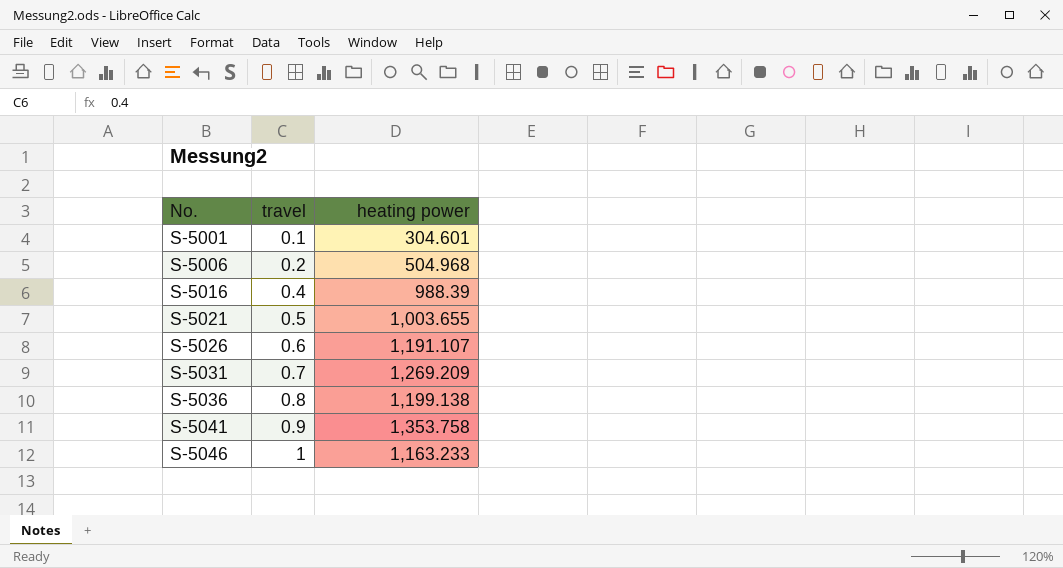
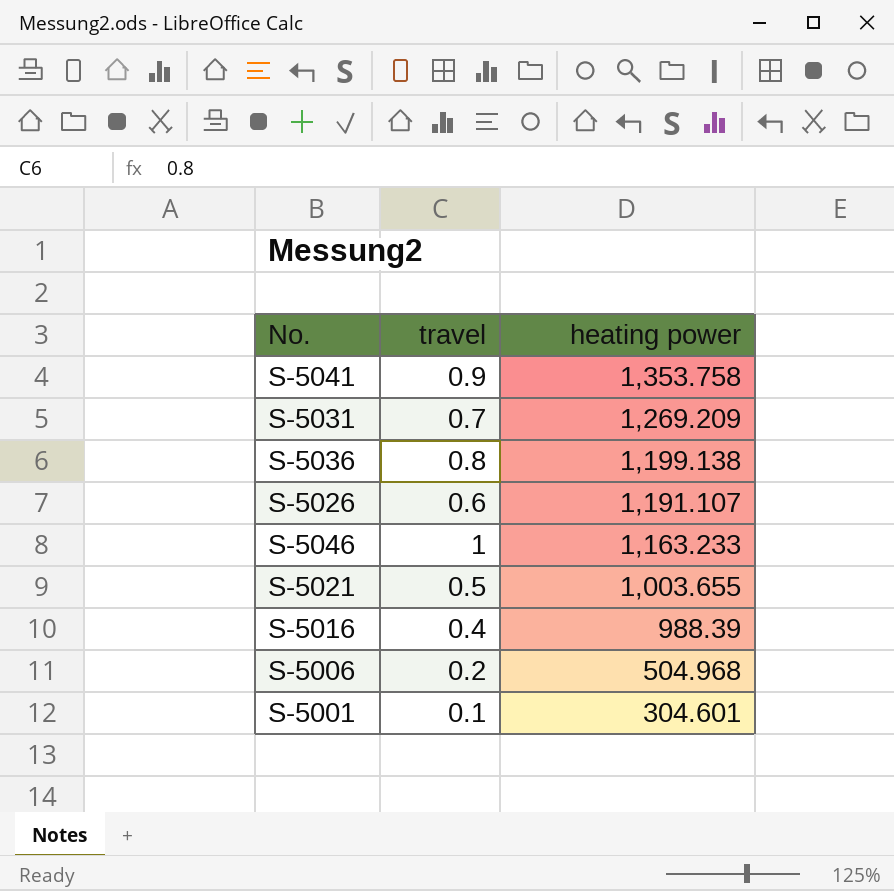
row order: No. ascending -> heating power descending

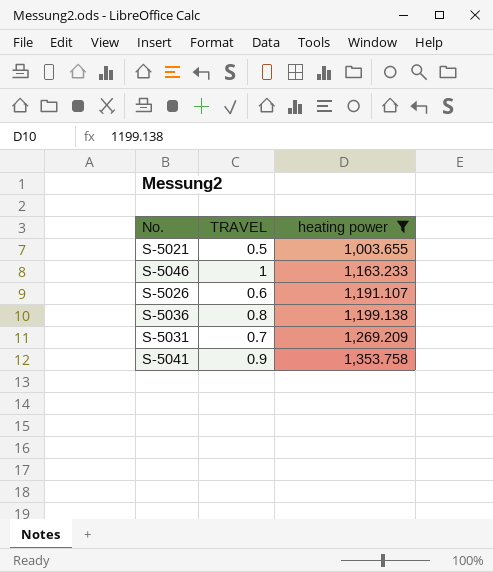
filter: none -> heating power >= 1,003.655
row order: heating power descending -> heating power ascending
column name: travel -> TRAVEL

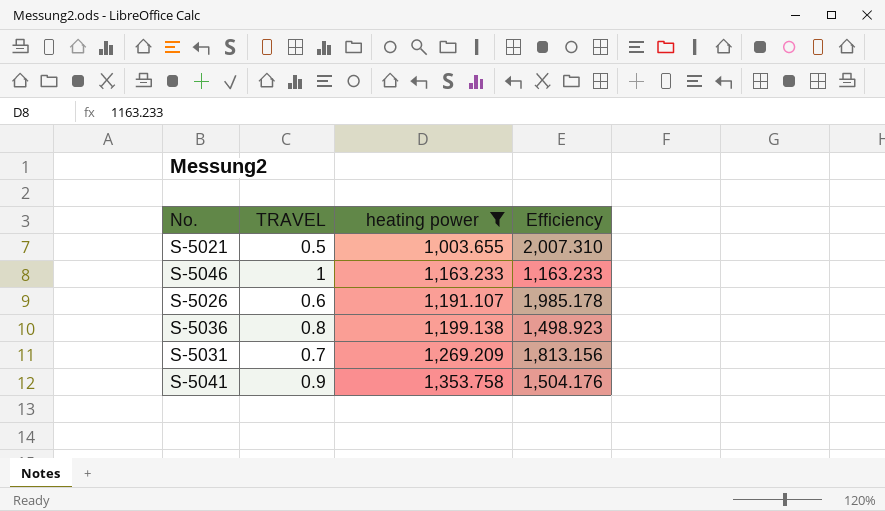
column Efficiency | formula: none -> [heating power] / [TRAVEL]

